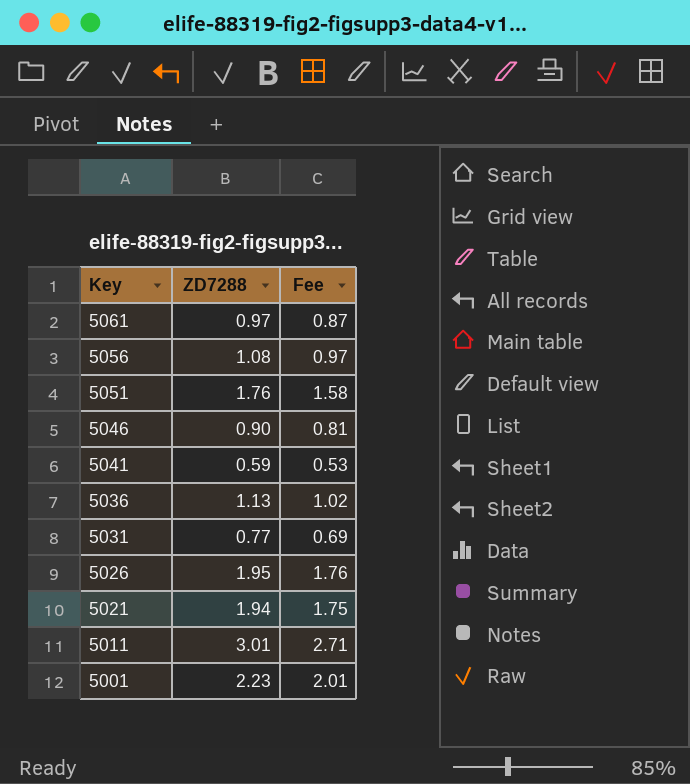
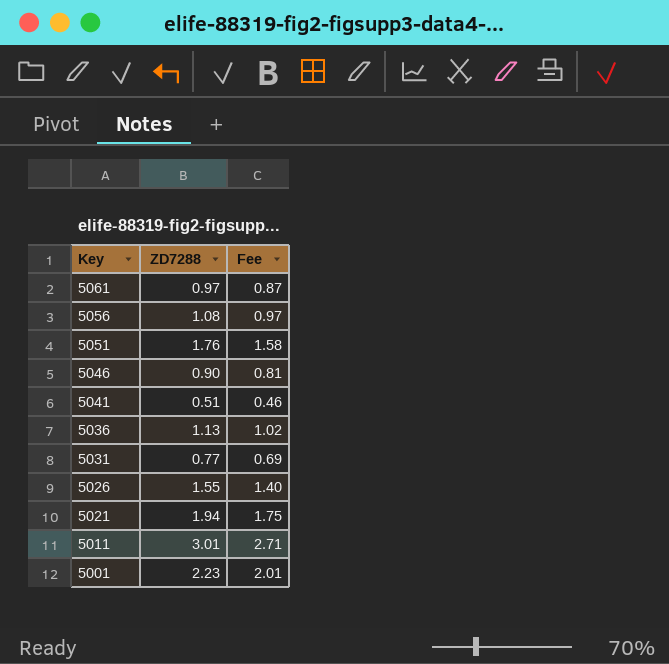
5041 | ZD7288: 0.59 -> 0.51
5041 | Fee: 0.53 -> 0.46
5026 | ZD7288: 1.95 -> 1.55
5026 | Fee: 1.76 -> 1.40

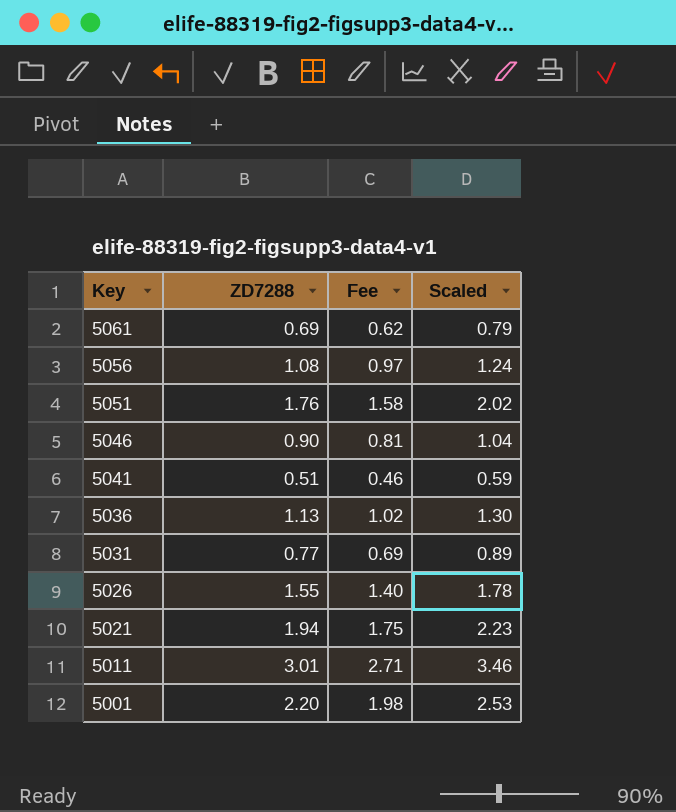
column Scaled | formula: none -> [ZD7288] * 1.15
5061 | ZD7288: 0.97 -> 0.69
5061 | Fee: 0.87 -> 0.62
5001 | ZD7288: 2.23 -> 2.20
5001 | Fee: 2.01 -> 1.98

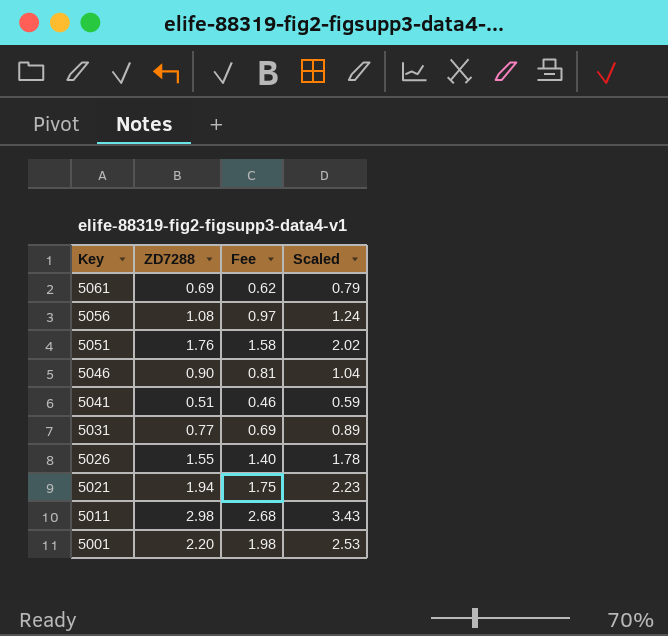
row 5036: 1.13 | 1.02 | 1.30 -> none
5011 | ZD7288: 3.01 -> 2.98
5011 | Fee: 2.71 -> 2.68
5011 | Scaled: 3.46 -> 3.43

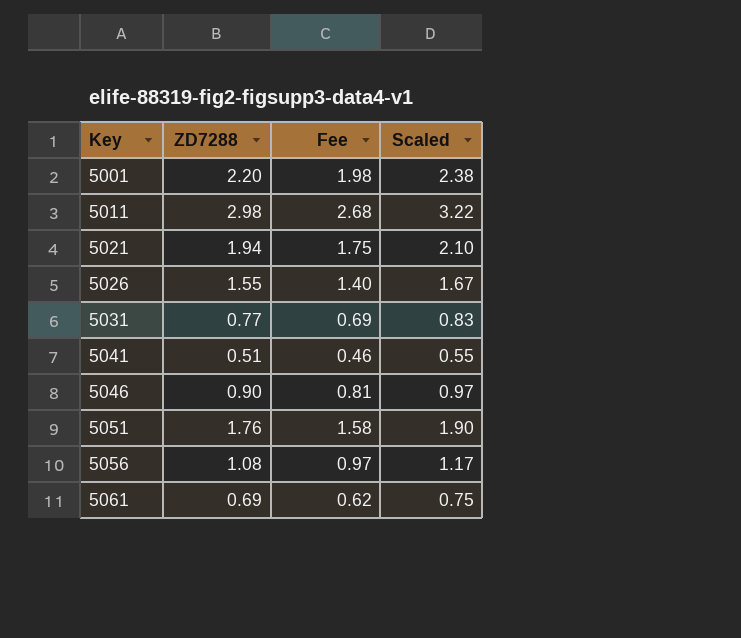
row order: Key descending -> Key ascending
column Scaled | formula: [ZD7288] * 1.15 -> [ZD7288] * 1.08

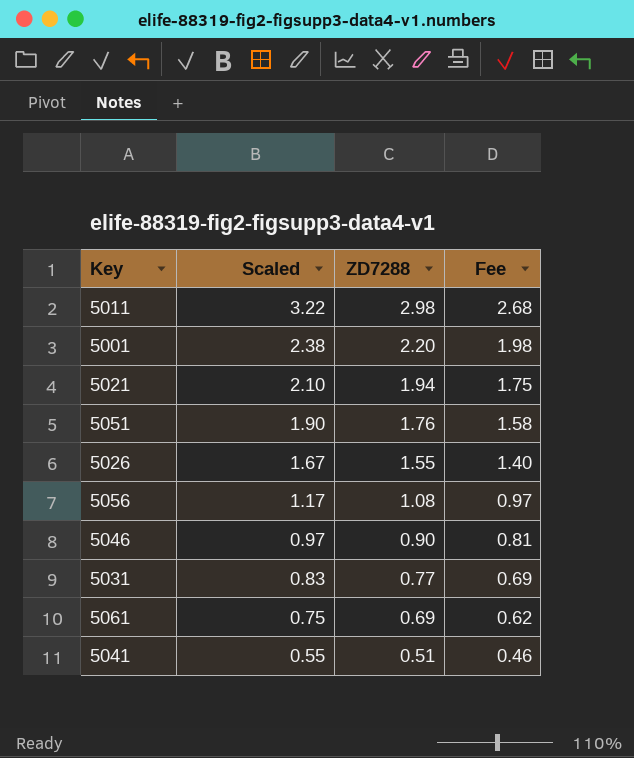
row order: Key ascending -> Scaled descending
column Scaled | position: 4 -> 2

